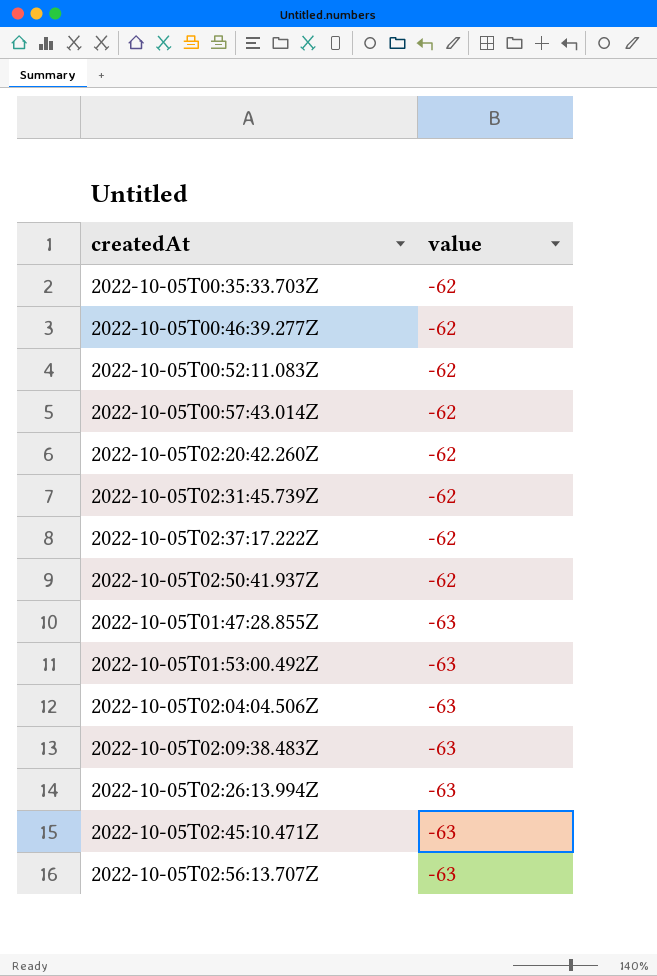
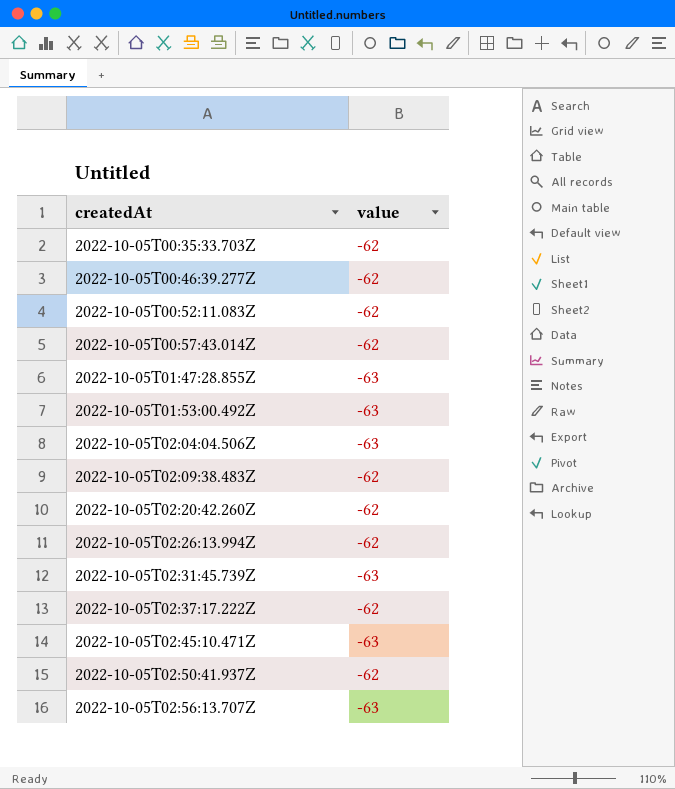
row order: value descending -> createdAt ascending
2022-10-05T02:09:38.483Z | value: -63 -> -62
2022-10-05T02:26:13.994Z | value: -63 -> -62
2022-10-05T02:31:45.739Z | value: -62 -> -63

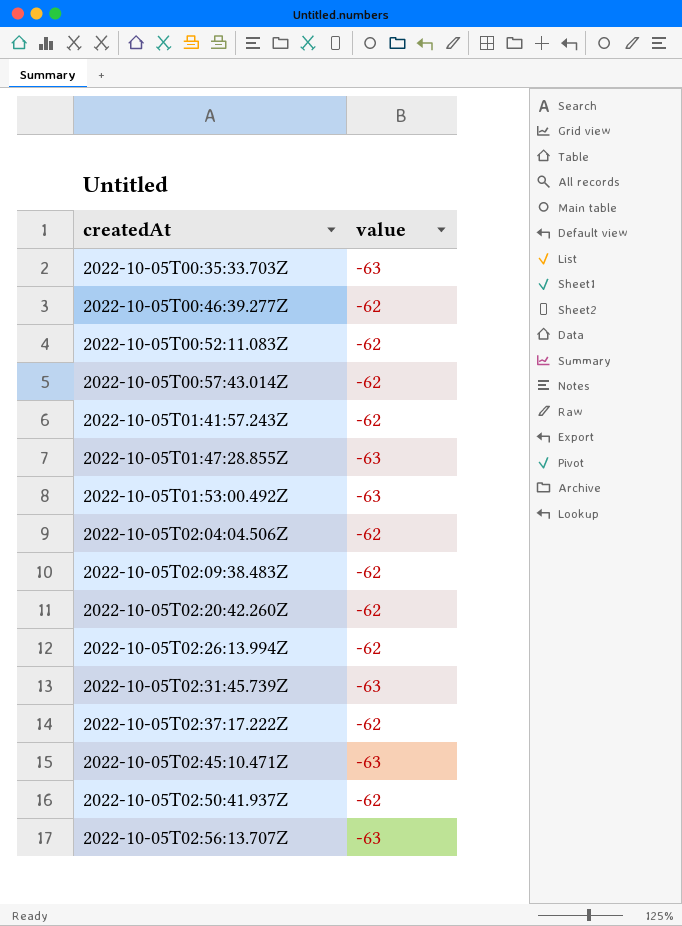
2022-10-05T00:35:33.703Z | value: -62 -> -63
row 2022-10-05T01:41:57.243Z: none -> -62
2022-10-05T02:04:04.506Z | value: -63 -> -62

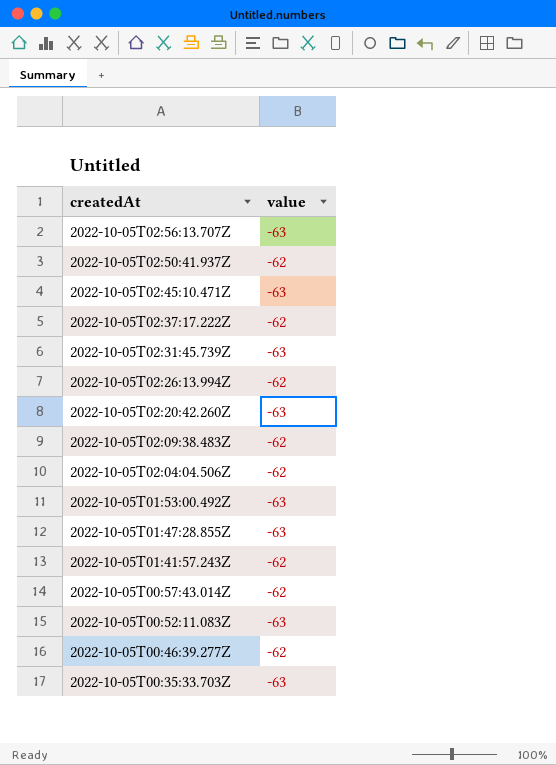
row order: createdAt ascending -> createdAt descending
2022-10-05T02:20:42.260Z | value: -62 -> -63
2022-10-05T00:52:11.083Z | value: -62 -> -63

